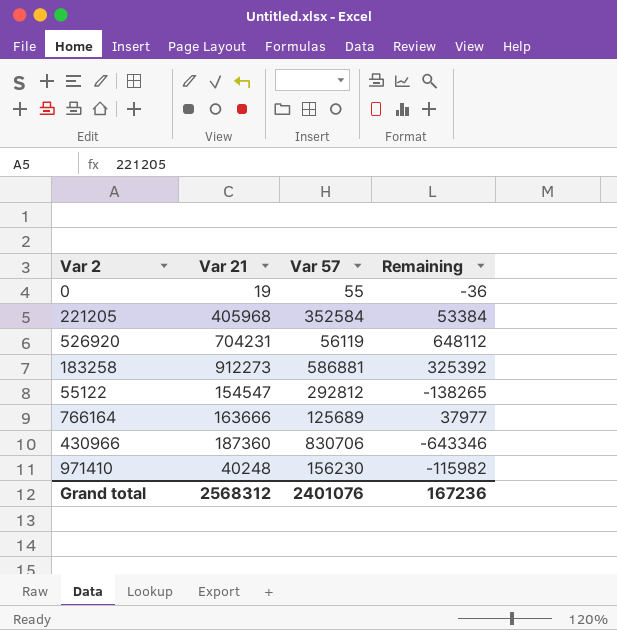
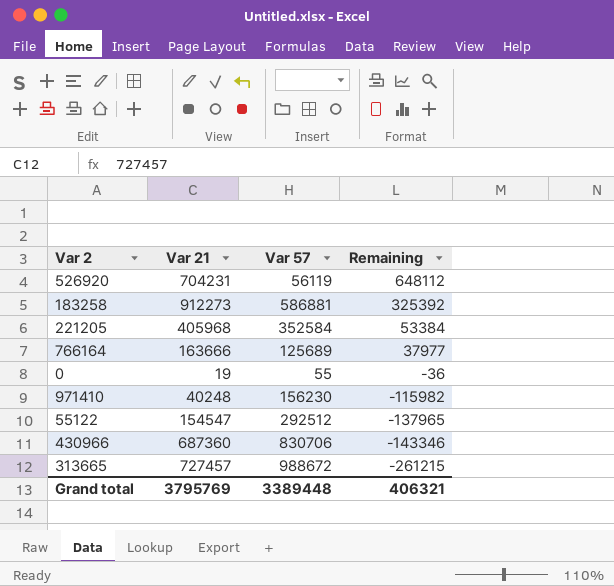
row order: none -> Remaining descending
55122 | Var 57: 292812 -> 292512
55122 | Remaining: -138265 -> -137965
430966 | Var 21: 187360 -> 687360
430966 | Remaining: -643346 -> -143346
row 313665: none -> 727457 | 988672 | -261215
Grand total | Var 21: 2568312 -> 3795769
Grand total | Var 57: 2401076 -> 3389448
Grand total | Remaining: 167236 -> 406321

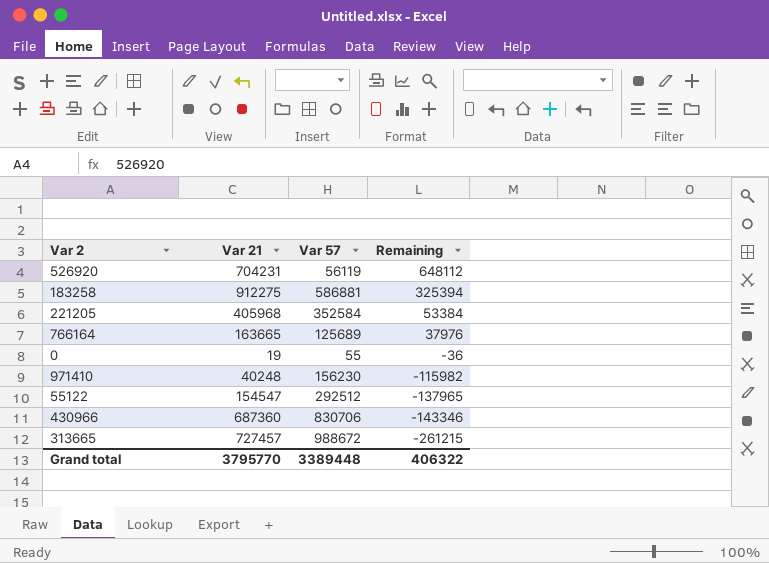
183258 | Var 21: 912273 -> 912275
183258 | Remaining: 325392 -> 325394
766164 | Var 21: 163666 -> 163665
766164 | Remaining: 37977 -> 37976
Grand total | Var 21: 3795769 -> 3795770
Grand total | Remaining: 406321 -> 406322

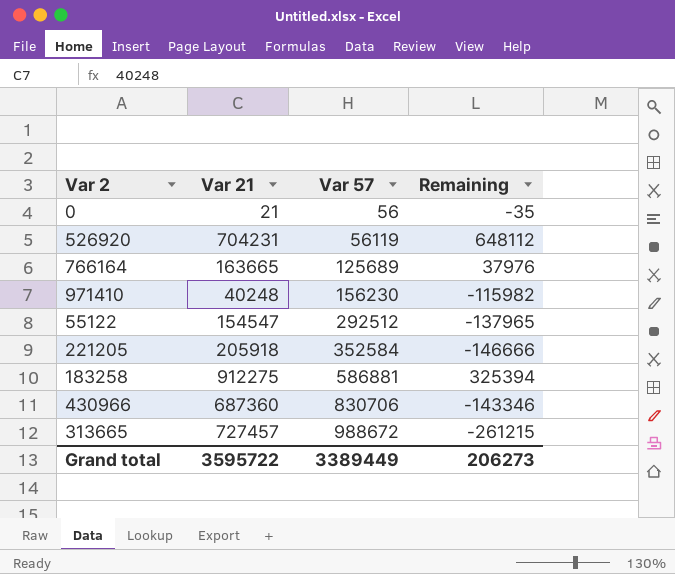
row order: Remaining descending -> Var 57 ascending
0 | Var 21: 19 -> 21
0 | Var 57: 55 -> 56
0 | Remaining: -36 -> -35
221205 | Var 21: 405968 -> 205918
221205 | Remaining: 53384 -> -146666
Grand total | Var 21: 3795770 -> 3595722
Grand total | Var 57: 3389448 -> 3389449
Grand total | Remaining: 406322 -> 206273

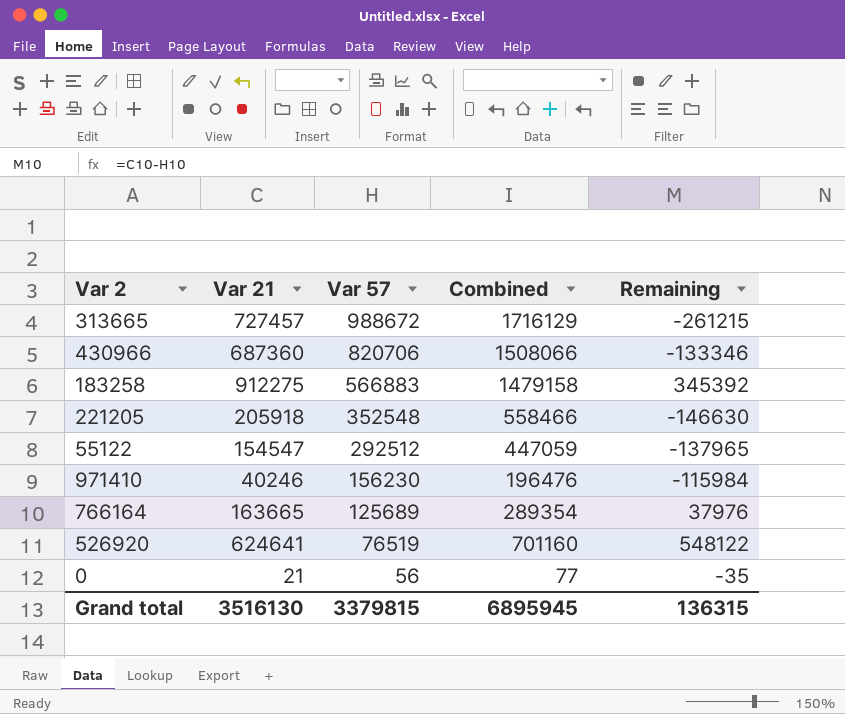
row order: Var 57 ascending -> Var 57 descending
column Combined | formula: none -> [Var 21] + [Var 57]
430966 | Var 57: 830706 -> 820706
430966 | Remaining: -143346 -> -133346
183258 | Var 57: 586881 -> 566883
183258 | Remaining: 325394 -> 345392
221205 | Var 57: 352584 -> 352548
221205 | Remaining: -146666 -> -146630
971410 | Var 21: 40248 -> 40246
971410 | Remaining: -115982 -> -115984
526920 | Var 21: 704231 -> 624641
526920 | Var 57: 56119 -> 76519
526920 | Remaining: 648112 -> 548122
Grand total | Var 21: 3595722 -> 3516130
Grand total | Var 57: 3389449 -> 3379815
Grand total | Remaining: 206273 -> 136315

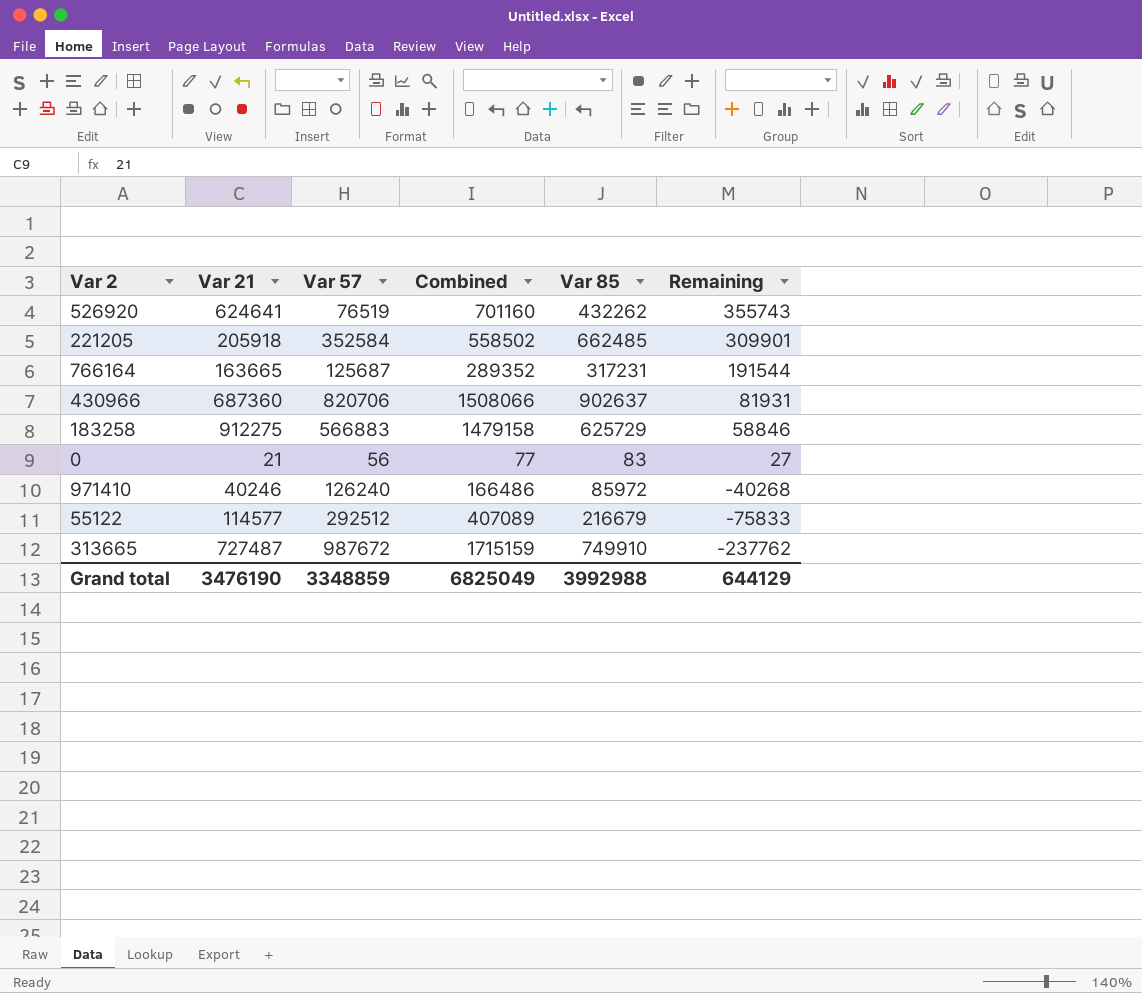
row order: Var 57 descending -> Remaining descending
column Var 85 | position: none -> 5
column Remaining | formula: [Var 21] - [Var 57] -> [Var 85] - [Var 57]
221205 | Var 57: 352548 -> 352584
221205 | Combined: 558466 -> 558502
766164 | Var 57: 125689 -> 125687
766164 | Combined: 289354 -> 289352
971410 | Var 57: 156230 -> 126240
971410 | Combined: 196476 -> 166486
55122 | Var 21: 154547 -> 114577
55122 | Combined: 447059 -> 407089
313665 | Var 21: 727457 -> 727487
313665 | Var 57: 988672 -> 987672
313665 | Combined: 1716129 -> 1715159
Grand total | Var 21: 3516130 -> 3476190
Grand total | Var 57: 3379815 -> 3348859
Grand total | Combined: 6895945 -> 6825049
Grand total | Remaining: 136315 -> 644129

